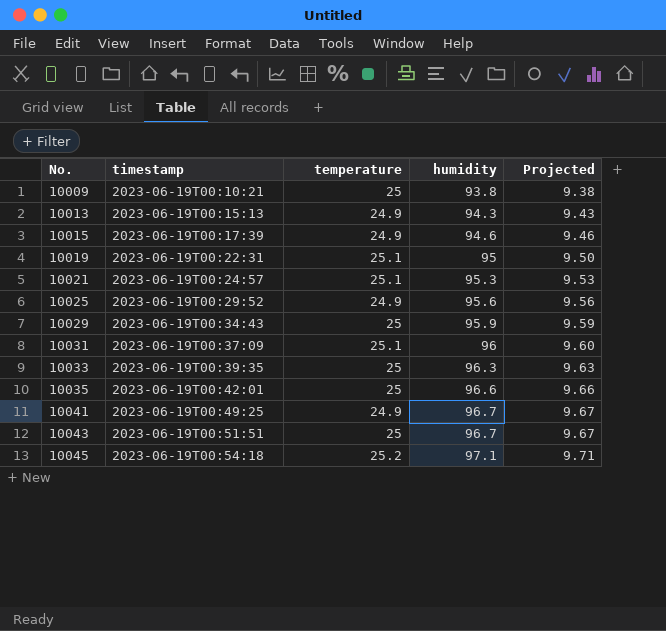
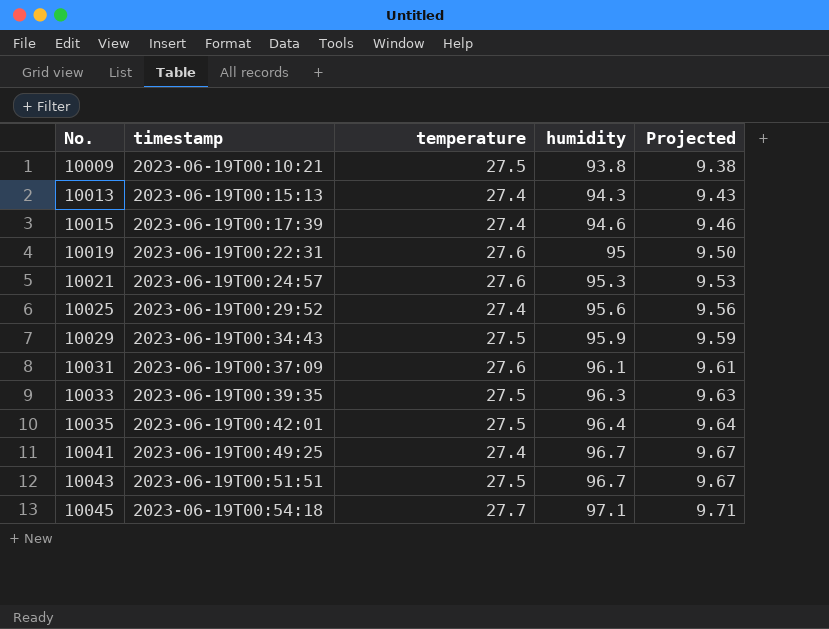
10009 | temperature: 25 -> 27.5
10013 | temperature: 24.9 -> 27.4
10015 | temperature: 24.9 -> 27.4
10019 | temperature: 25.1 -> 27.6
10021 | temperature: 25.1 -> 27.6
10025 | temperature: 24.9 -> 27.4
10029 | temperature: 25 -> 27.5
10031 | temperature: 25.1 -> 27.6
10031 | humidity: 96 -> 96.1
10031 | Projected: 9.60 -> 9.61
10033 | temperature: 25 -> 27.5
10035 | temperature: 25 -> 27.5
10035 | humidity: 96.6 -> 96.4
10035 | Projected: 9.66 -> 9.64
10041 | temperature: 24.9 -> 27.4
10043 | temperature: 25 -> 27.5
10045 | temperature: 25.2 -> 27.7

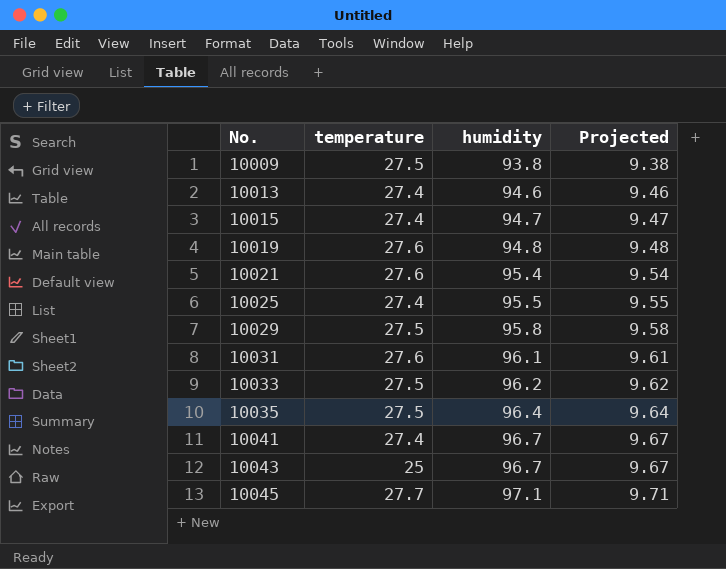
column timestamp | position: 2 -> none
10013 | humidity: 94.3 -> 94.6
10013 | Projected: 9.43 -> 9.46
10015 | humidity: 94.6 -> 94.7
10015 | Projected: 9.46 -> 9.47
10019 | humidity: 95 -> 94.8
10019 | Projected: 9.50 -> 9.48
10021 | humidity: 95.3 -> 95.4
10021 | Projected: 9.53 -> 9.54
10025 | humidity: 95.6 -> 95.5
10025 | Projected: 9.56 -> 9.55
10029 | humidity: 95.9 -> 95.8
10029 | Projected: 9.59 -> 9.58
10033 | humidity: 96.3 -> 96.2
10033 | Projected: 9.63 -> 9.62
10043 | temperature: 27.5 -> 25

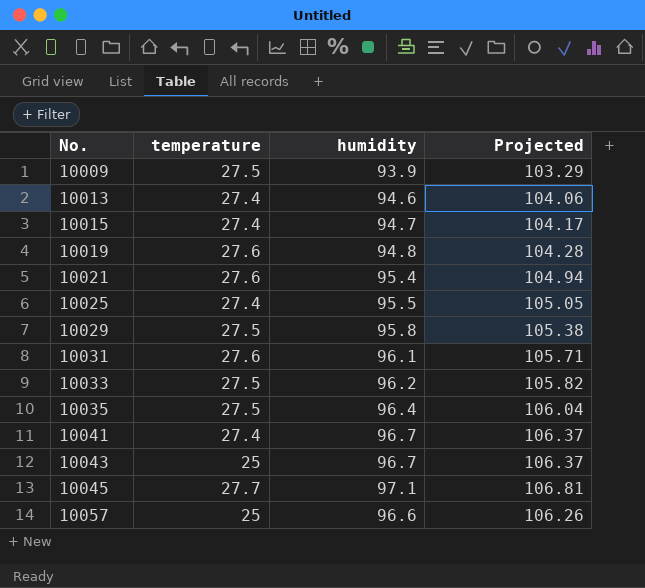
column Projected | formula: [humidity] * 0.1 -> [humidity] * 1.1
10009 | humidity: 93.8 -> 93.9
row 10057: none -> 25 | 96.6 | 106.26

